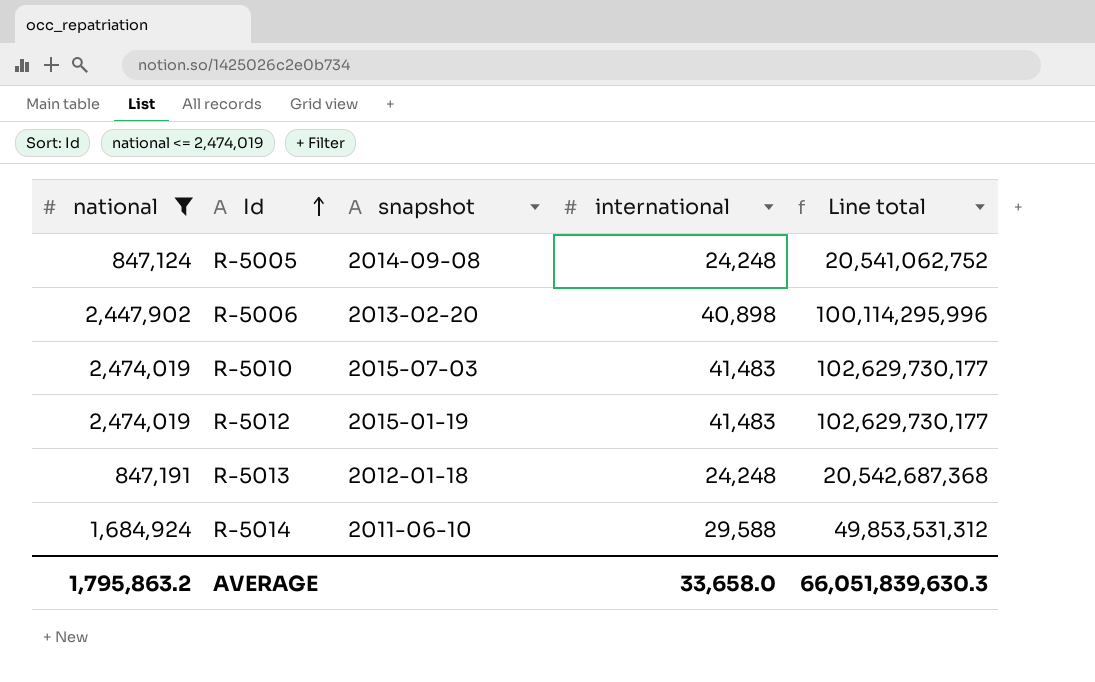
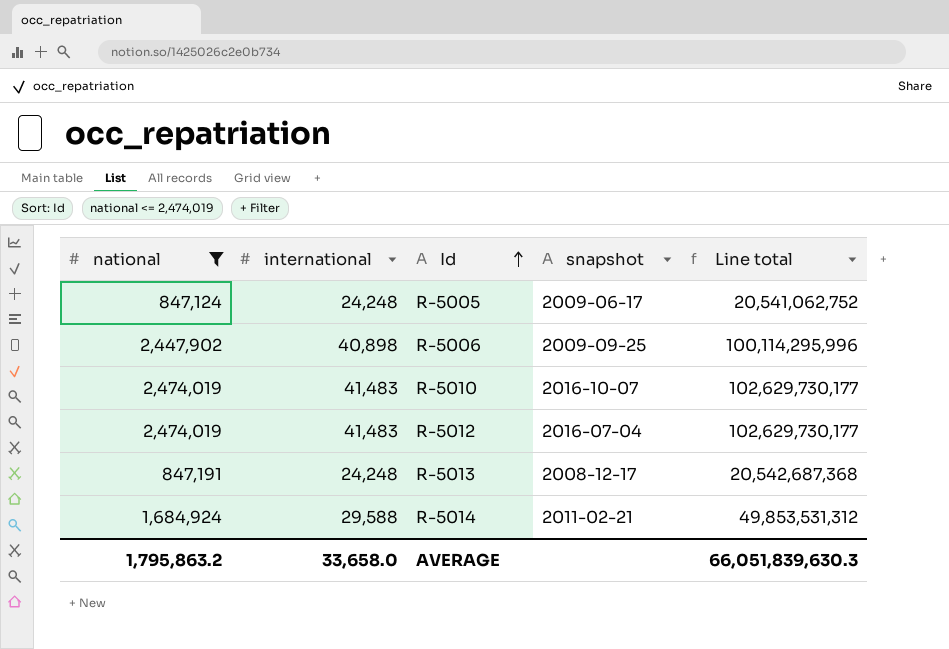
column international | position: 4 -> 2
R-5005 | snapshot: 2014-09-08 -> 2009-06-17
R-5006 | snapshot: 2013-02-20 -> 2009-09-25
R-5010 | snapshot: 2015-07-03 -> 2016-10-07
R-5012 | snapshot: 2015-01-19 -> 2016-07-04
R-5013 | snapshot: 2012-01-18 -> 2008-12-17
R-5014 | snapshot: 2011-06-10 -> 2011-02-21

